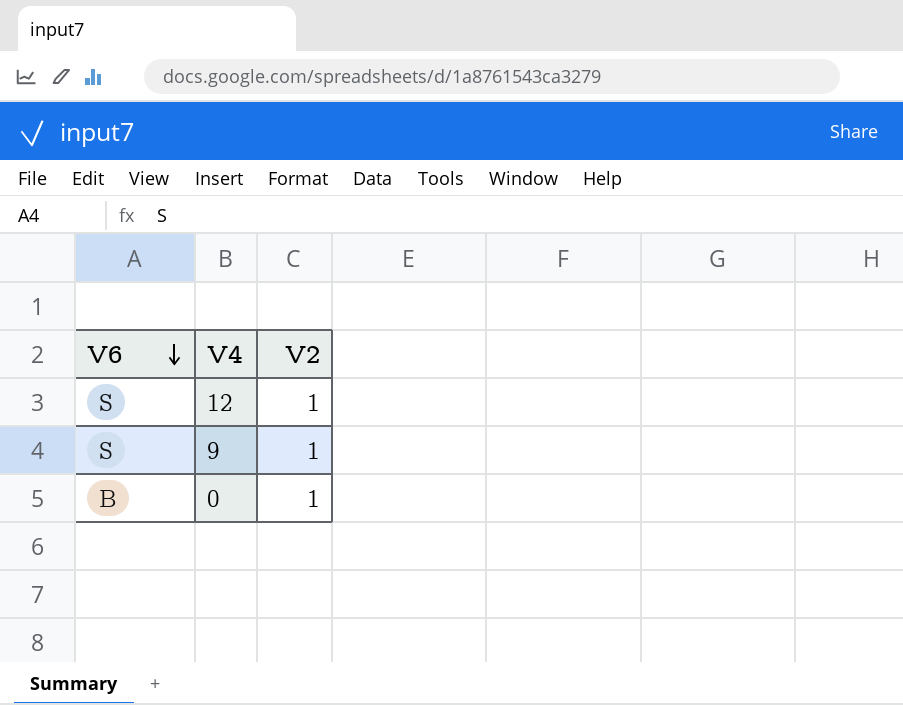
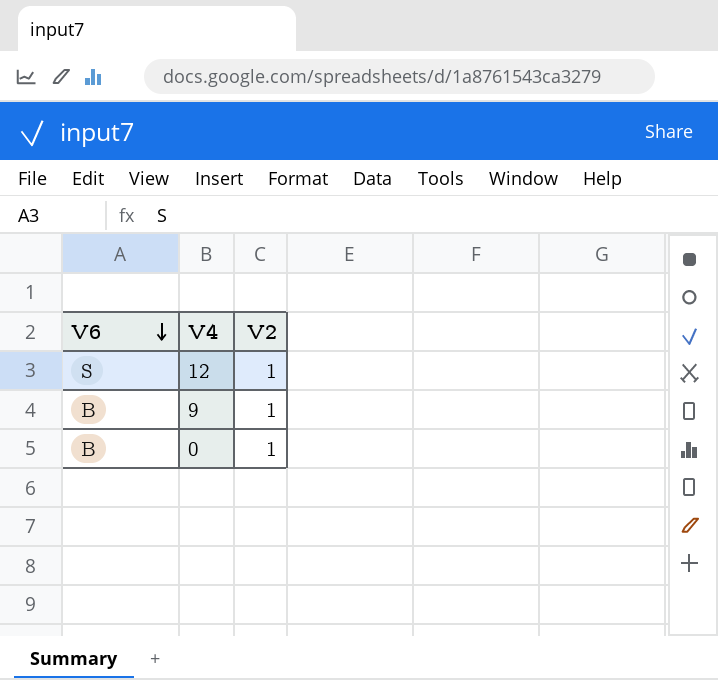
9 | V6: S -> B

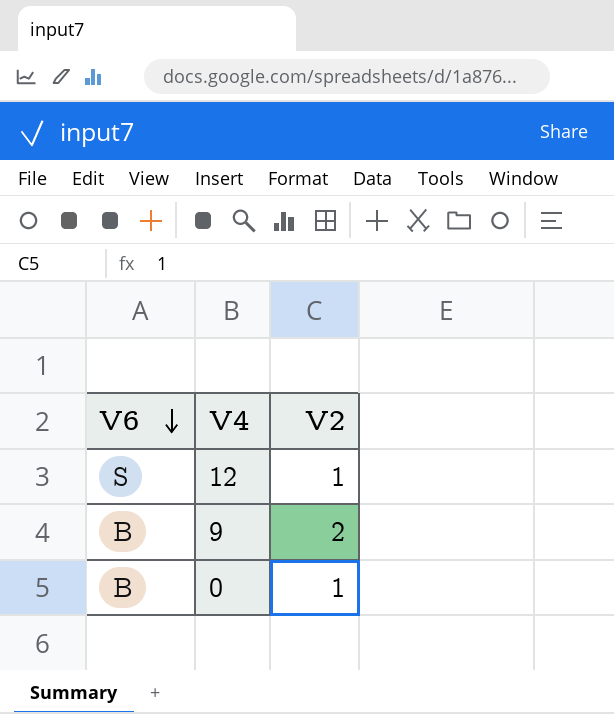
9 | V2: 1 -> 2

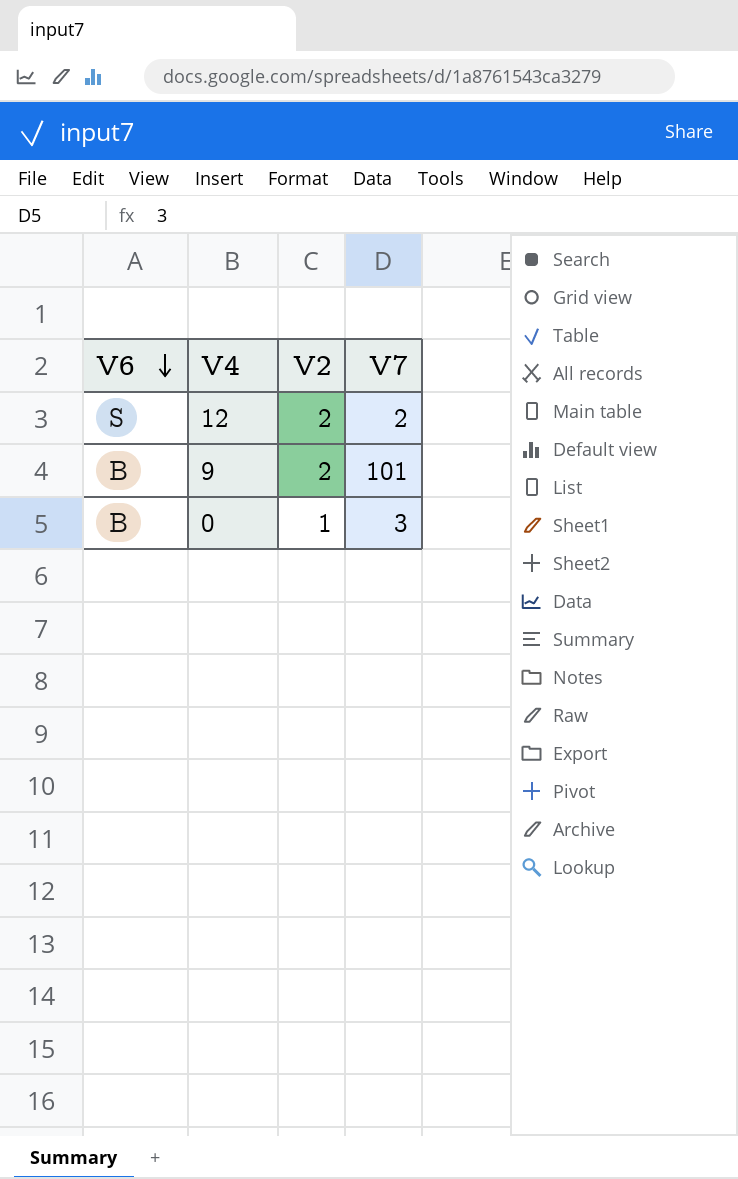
column V7 | position: none -> 4
12 | V2: 1 -> 2

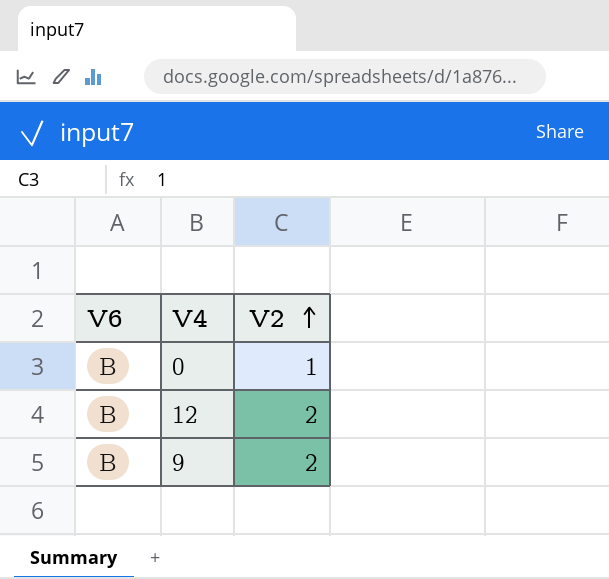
row order: V6 descending -> V2 ascending
column V7 | position: 4 -> none
12 | V6: S -> B

